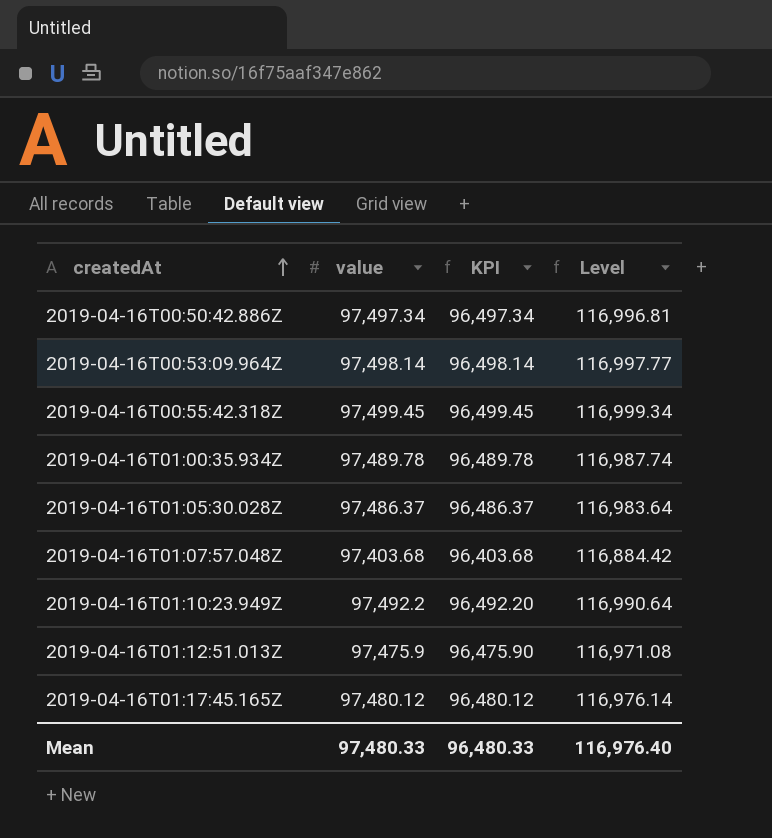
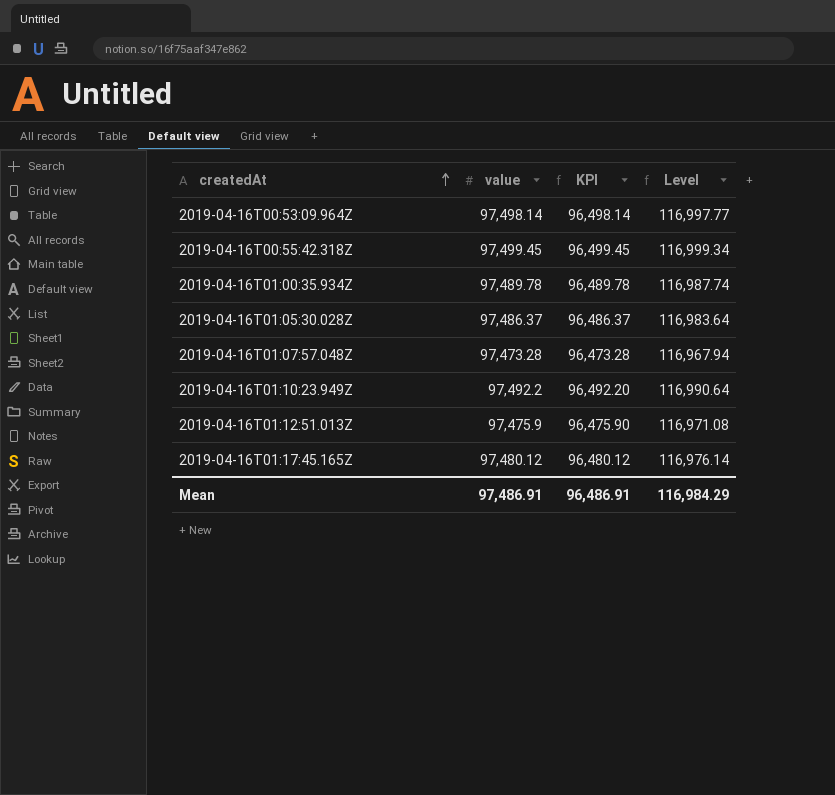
row 2019-04-16T00:50:42.886Z: 97,497.34 | 96,497.34 | 116,996.81 -> none
2019-04-16T01:07:57.048Z | value: 97,403.68 -> 97,473.28
2019-04-16T01:07:57.048Z | KPI: 96,403.68 -> 96,473.28
2019-04-16T01:07:57.048Z | Level: 116,884.42 -> 116,967.94
Mean | value: 97,480.33 -> 97,486.91
Mean | KPI: 96,480.33 -> 96,486.91
Mean | Level: 116,976.40 -> 116,984.29

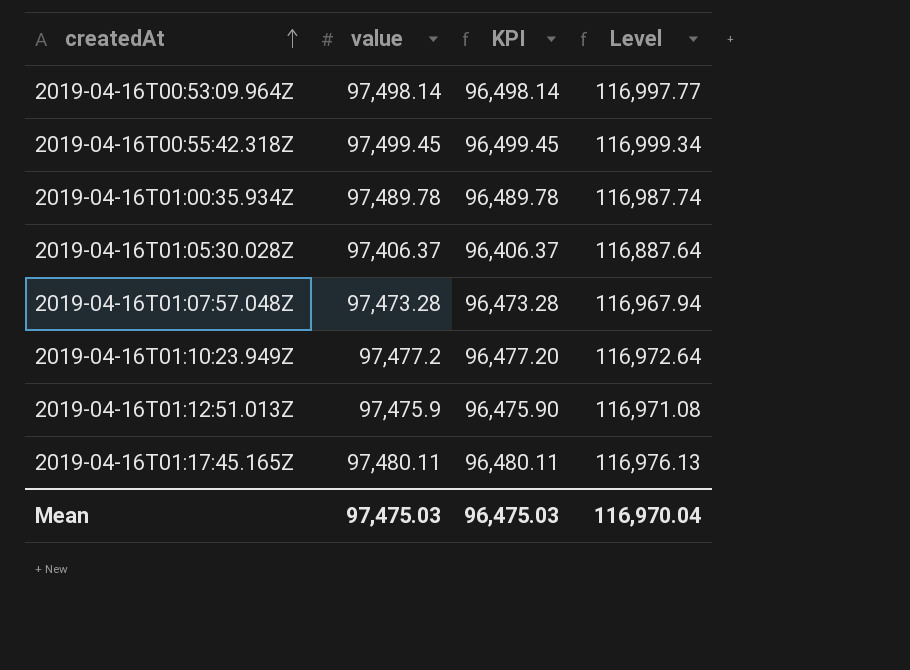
2019-04-16T01:05:30.028Z | value: 97,486.37 -> 97,406.37
2019-04-16T01:05:30.028Z | KPI: 96,486.37 -> 96,406.37
2019-04-16T01:05:30.028Z | Level: 116,983.64 -> 116,887.64
2019-04-16T01:10:23.949Z | value: 97,492.2 -> 97,477.2
2019-04-16T01:10:23.949Z | KPI: 96,492.20 -> 96,477.20
2019-04-16T01:10:23.949Z | Level: 116,990.64 -> 116,972.64
2019-04-16T01:17:45.165Z | value: 97,480.12 -> 97,480.11
2019-04-16T01:17:45.165Z | KPI: 96,480.12 -> 96,480.11
2019-04-16T01:17:45.165Z | Level: 116,976.14 -> 116,976.13
Mean | value: 97,486.91 -> 97,475.03
Mean | KPI: 96,486.91 -> 96,475.03
Mean | Level: 116,984.29 -> 116,970.04

